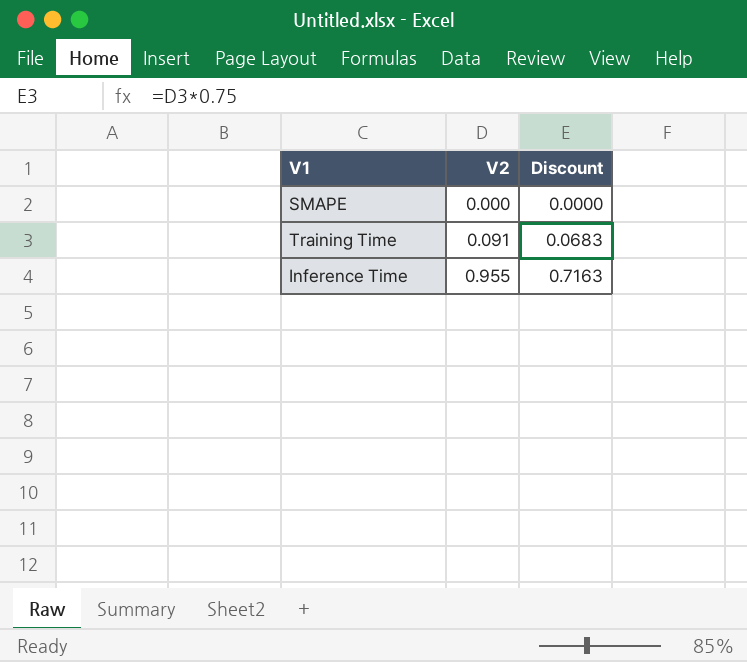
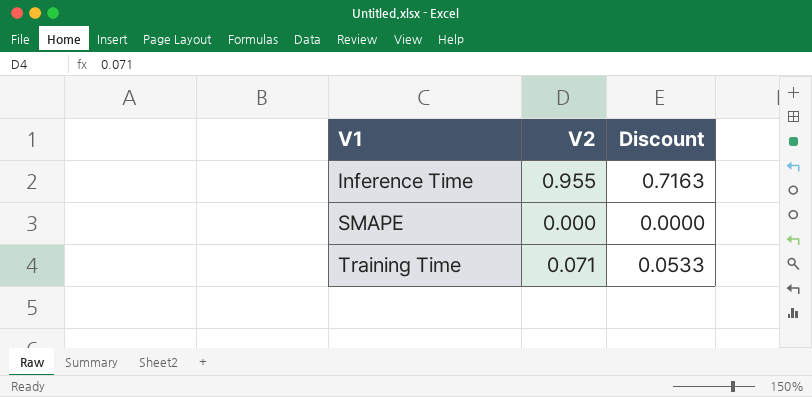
row order: V2 ascending -> V1 ascending
Training Time | V2: 0.091 -> 0.071
Training Time | Discount: 0.0683 -> 0.0533

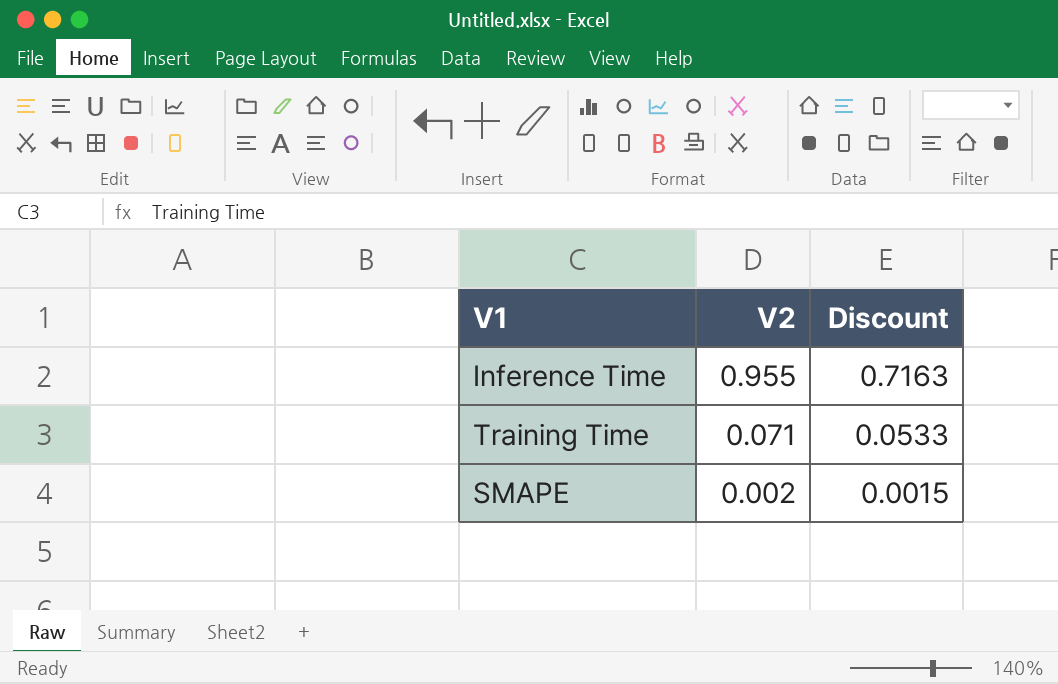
row order: V1 ascending -> V2 descending
SMAPE | V2: 0.000 -> 0.002
SMAPE | Discount: 0.0000 -> 0.0015

